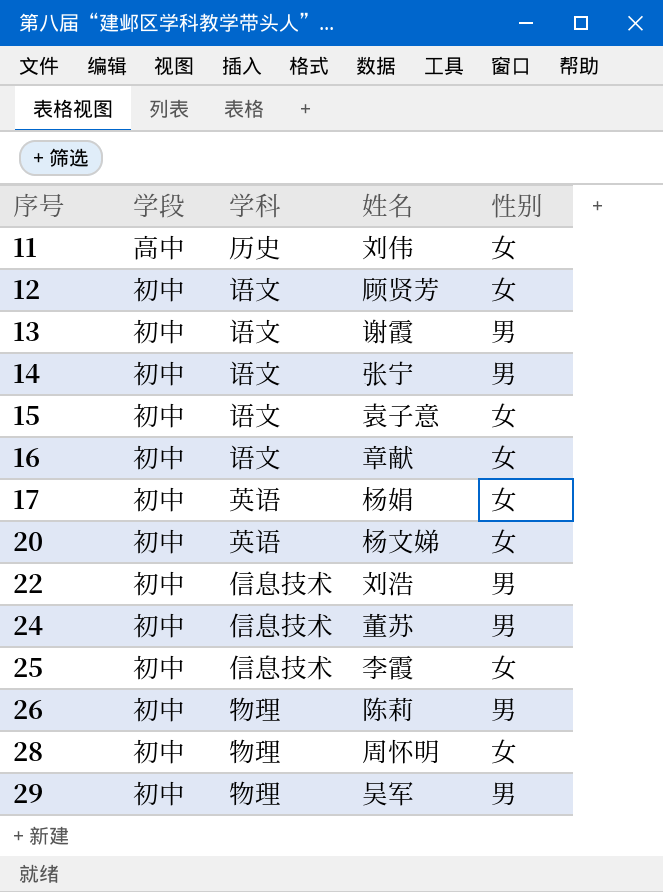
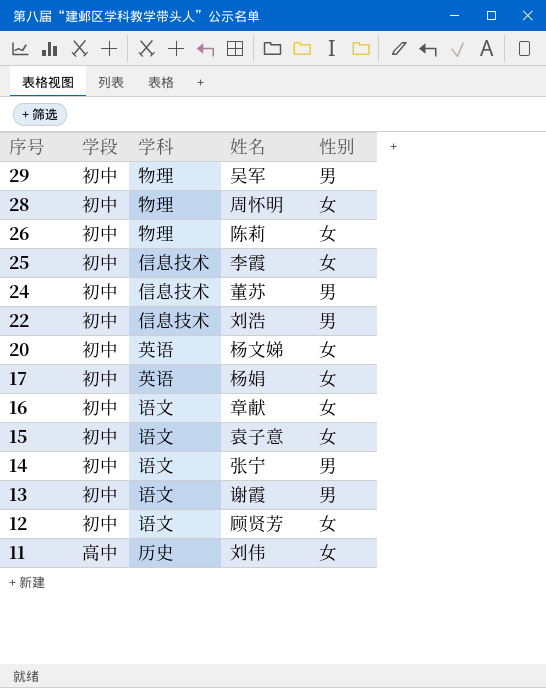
row order: 序号 ascending -> 序号 descending
26 | 性别: 男 -> 女

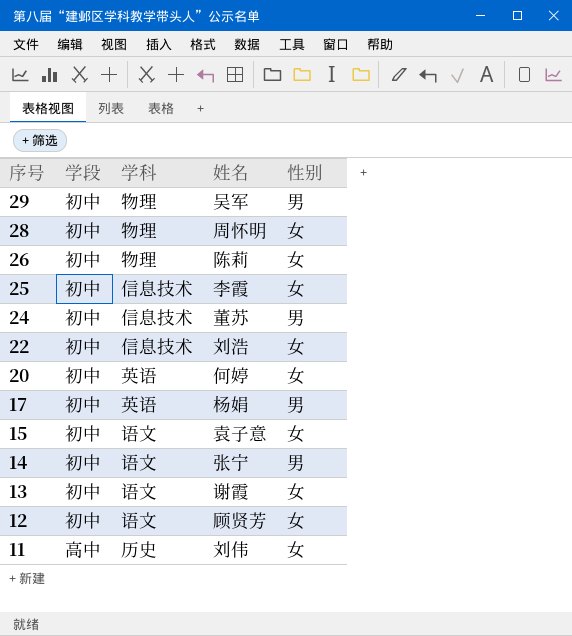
row 16: 初中 | 语文 | 章献 | 女 -> none
22 | 性别: 男 -> 女
20 | 姓名: 杨文娣 -> 何婷
17 | 性别: 女 -> 男
13 | 性别: 男 -> 女

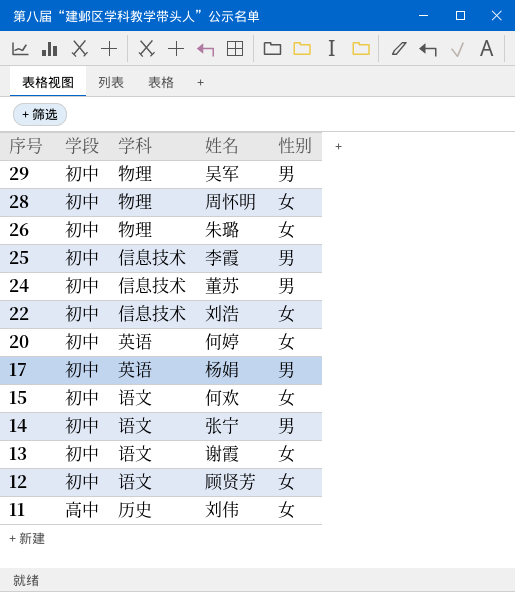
26 | 姓名: 陈莉 -> 朱璐
25 | 性别: 女 -> 男
15 | 姓名: 袁子意 -> 何欢

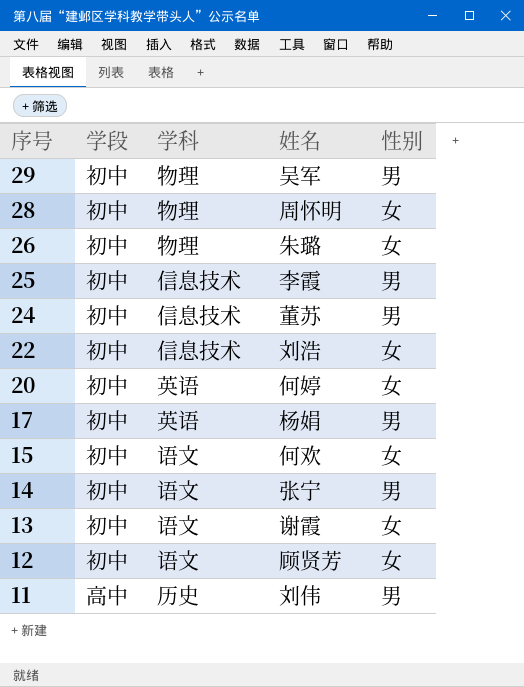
11 | 性别: 女 -> 男

